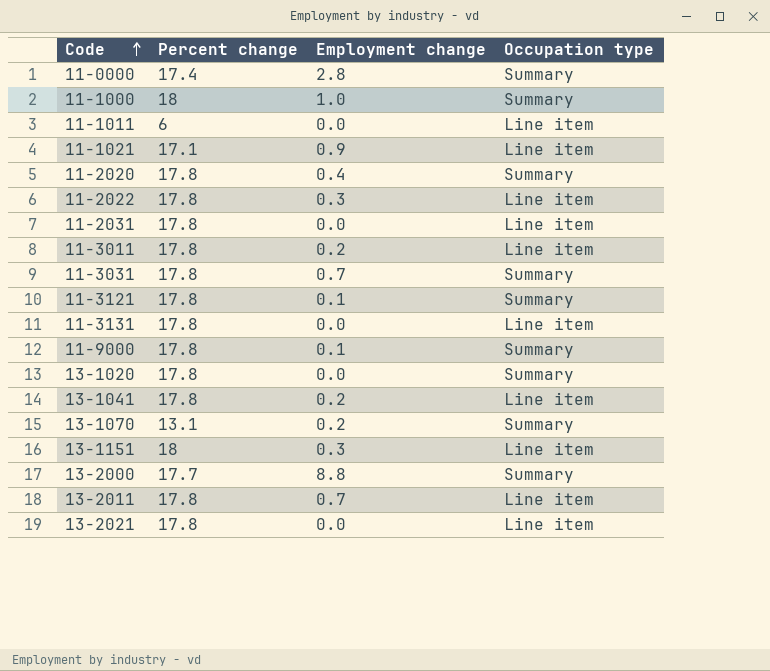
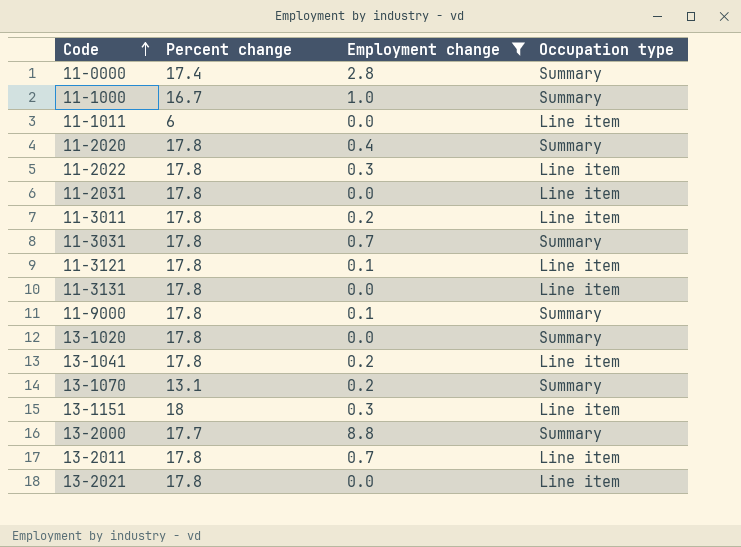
filter: none -> Employment change != 0.9
11-1000 | Percent change: 18 -> 16.7
11-3121 | Occupation type: Summary -> Line item

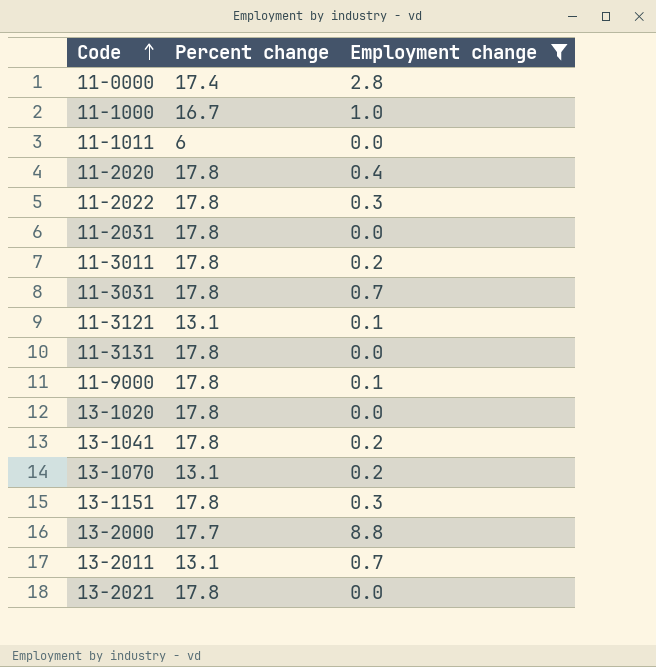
column Occupation type | position: 4 -> none
11-3121 | Percent change: 17.8 -> 13.1
13-1151 | Percent change: 18 -> 17.8
13-2011 | Percent change: 17.8 -> 13.1

